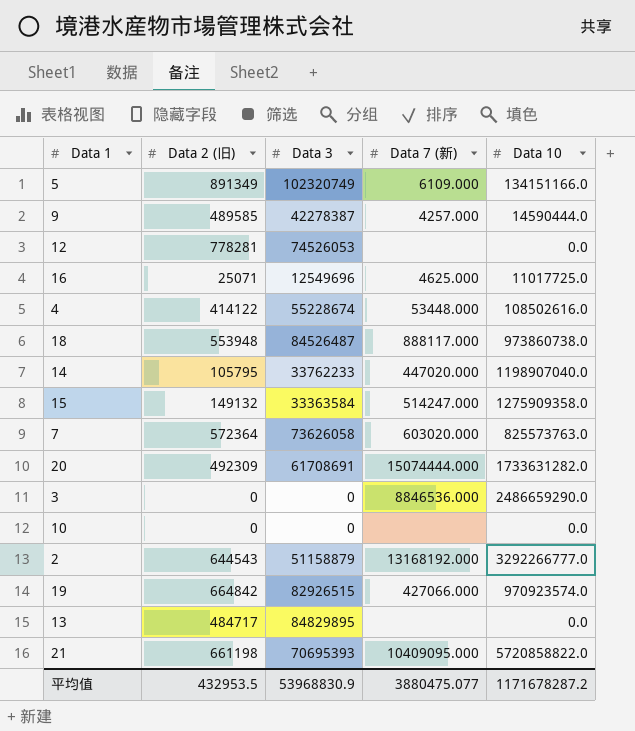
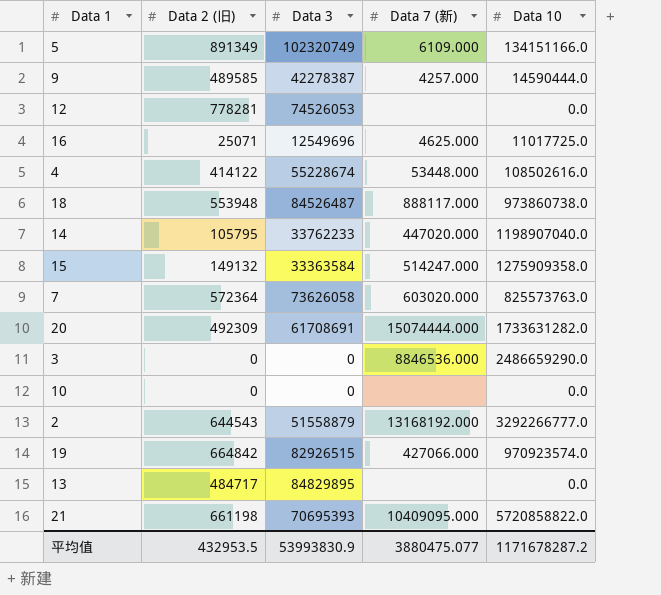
2 | Data 3: 51158879 -> 51558879
平均值 | Data 3: 53968830.9 -> 53993830.9

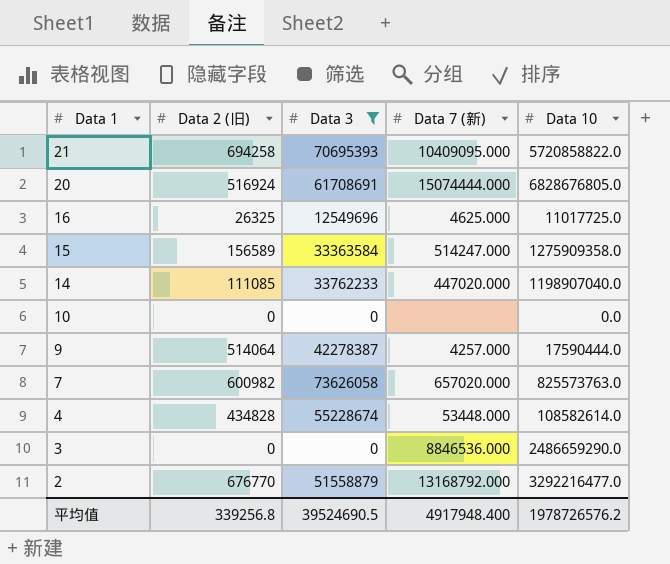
filter: none -> Data 3 <= 73626058
row order: none -> Data 1 descending
21 | Data 2 (旧): 661198 -> 694258
20 | Data 2 (旧): 492309 -> 516924
20 | Data 10: 1733631282.0 -> 6828676805.0
16 | Data 2 (旧): 25071 -> 26325
15 | Data 2 (旧): 149132 -> 156589
14 | Data 2 (旧): 105795 -> 111085
9 | Data 2 (旧): 489585 -> 514064
9 | Data 10: 14590444.0 -> 17590444.0
7 | Data 2 (旧): 572364 -> 600982
7 | Data 7 (新): 603020.000 -> 657020.000
4 | Data 2 (旧): 414122 -> 434828
4 | Data 10: 108502616.0 -> 108582614.0
2 | Data 2 (旧): 644543 -> 676770
2 | Data 7 (新): 13168192.000 -> 13168792.000
2 | Data 10: 3292266777.0 -> 3292216477.0
平均值 | Data 2 (旧): 432953.5 -> 339256.8
平均值 | Data 3: 53993830.9 -> 39524690.5
平均值 | Data 7 (新): 3880475.077 -> 4917948.400
平均值 | Data 10: 1171678287.2 -> 1978726576.2

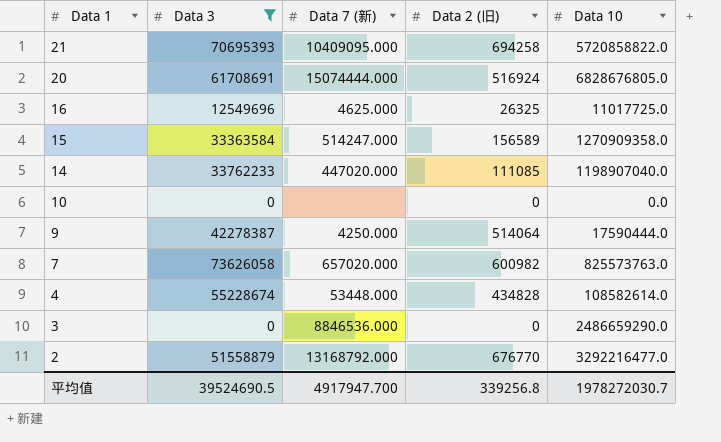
column Data 2 (旧) | position: 2 -> 4
15 | Data 10: 1275909358.0 -> 1270909358.0
9 | Data 7 (新): 4257.000 -> 4250.000
平均值 | Data 7 (新): 4917948.400 -> 4917947.700
平均值 | Data 10: 1978726576.2 -> 1978272030.7

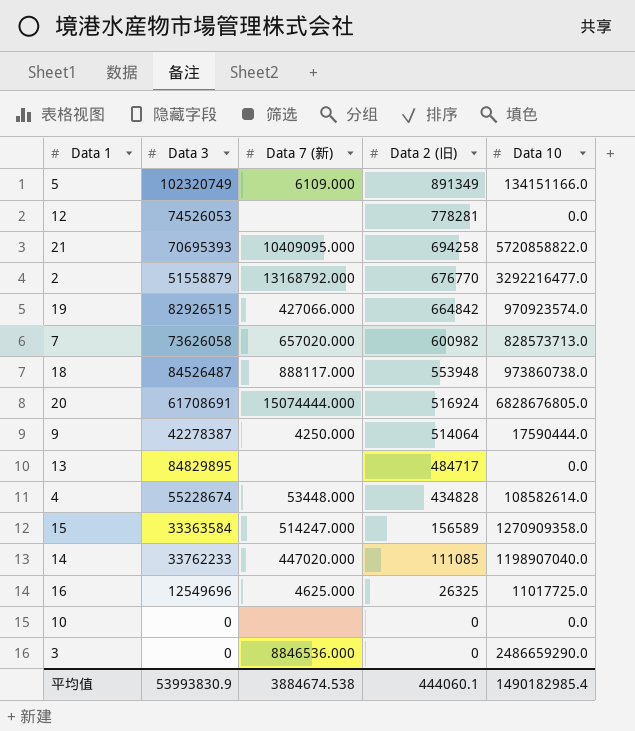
filter: Data 3 <= 73626058 -> none
row order: Data 1 descending -> Data 2 (旧) descending
7 | Data 10: 825573763.0 -> 828573713.0
平均值 | Data 3: 39524690.5 -> 53993830.9
平均值 | Data 7 (新): 4917947.700 -> 3884674.538
平均值 | Data 2 (旧): 339256.8 -> 444060.1
平均值 | Data 10: 1978272030.7 -> 1490182985.4

